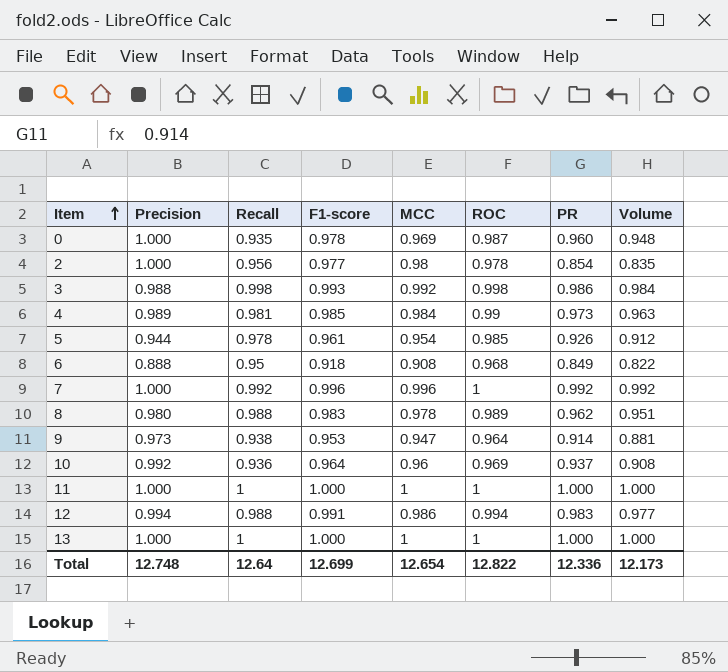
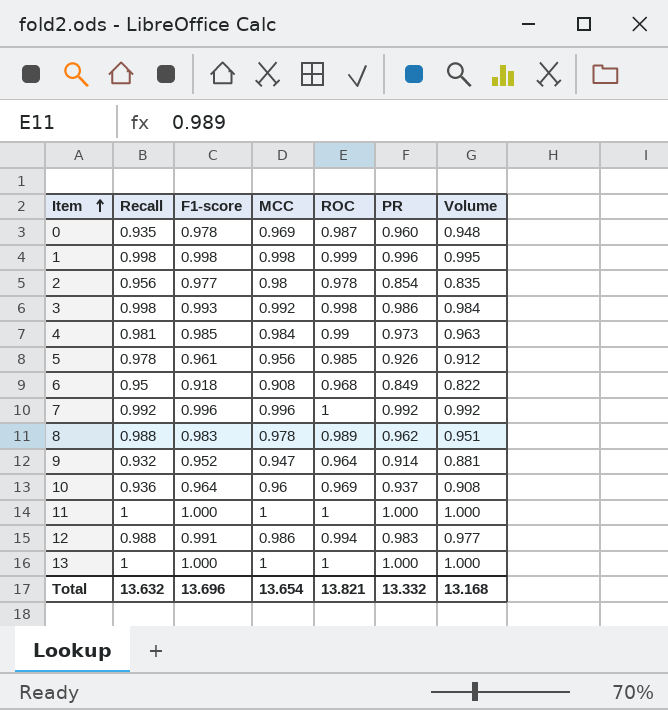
column Precision | position: 2 -> none
row 1: none -> 0.998 | 0.998 | 0.998 | 0.999 | 0.996 | 0.995
5 | MCC: 0.954 -> 0.956
9 | Recall: 0.938 -> 0.932
9 | F1-score: 0.953 -> 0.952
Total | Recall: 12.64 -> 13.632
Total | F1-score: 12.699 -> 13.696
Total | MCC: 12.654 -> 13.654
Total | ROC: 12.822 -> 13.821
Total | PR: 12.336 -> 13.332
Total | Volume: 12.173 -> 13.168

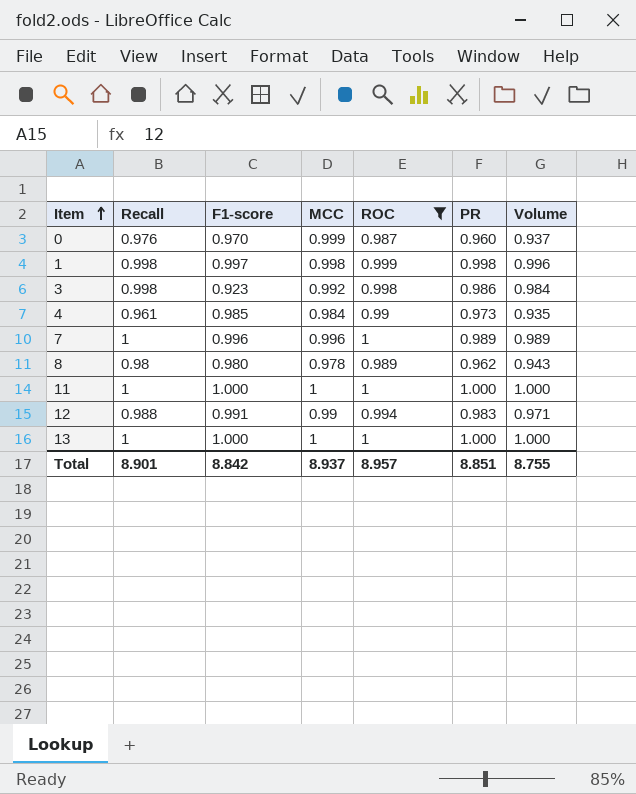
filter: none -> ROC >= 0.987
column Volume | formula: [ROC] * [PR] -> [Recall] * [PR]
0 | Recall: 0.935 -> 0.976
0 | F1-score: 0.978 -> 0.970
0 | MCC: 0.969 -> 0.999
1 | F1-score: 0.998 -> 0.997
1 | PR: 0.996 -> 0.998
3 | F1-score: 0.993 -> 0.923
4 | Recall: 0.981 -> 0.961
7 | Recall: 0.992 -> 1
7 | PR: 0.992 -> 0.989
8 | Recall: 0.988 -> 0.98
8 | F1-score: 0.983 -> 0.980
12 | MCC: 0.986 -> 0.99
Total | Recall: 13.632 -> 8.901
Total | F1-score: 13.696 -> 8.842
Total | MCC: 13.654 -> 8.937
Total | ROC: 13.821 -> 8.957
Total | PR: 13.332 -> 8.851
Total | Volume: 13.168 -> 8.755

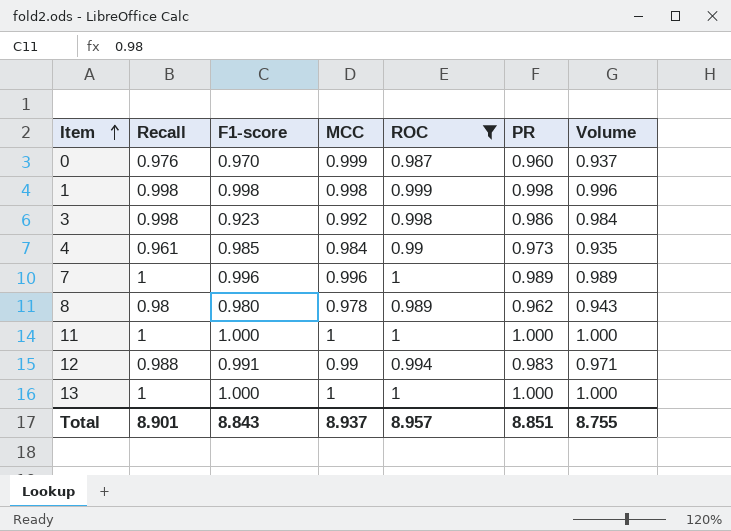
1 | F1-score: 0.997 -> 0.998
Total | F1-score: 8.842 -> 8.843

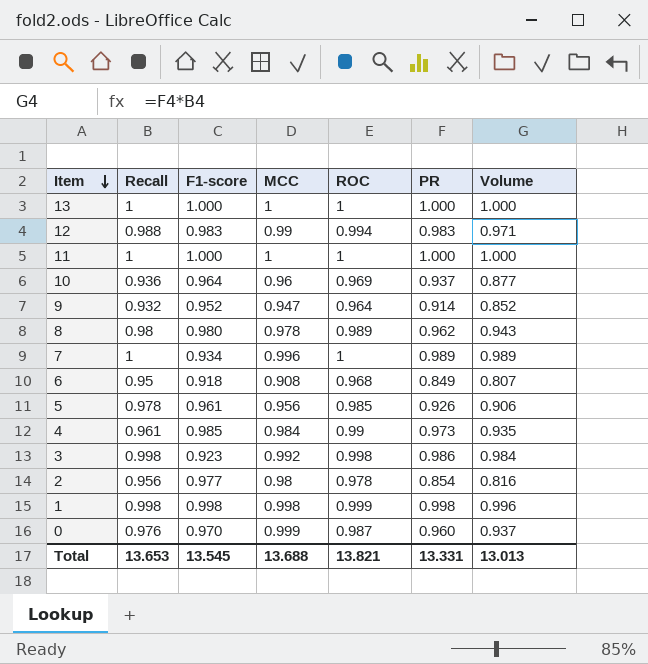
filter: ROC >= 0.987 -> none
row order: Item ascending -> Item descending
12 | F1-score: 0.991 -> 0.983
7 | F1-score: 0.996 -> 0.934
Total | Recall: 8.901 -> 13.653
Total | F1-score: 8.843 -> 13.545
Total | MCC: 8.937 -> 13.688
Total | ROC: 8.957 -> 13.821
Total | PR: 8.851 -> 13.331
Total | Volume: 8.755 -> 13.013

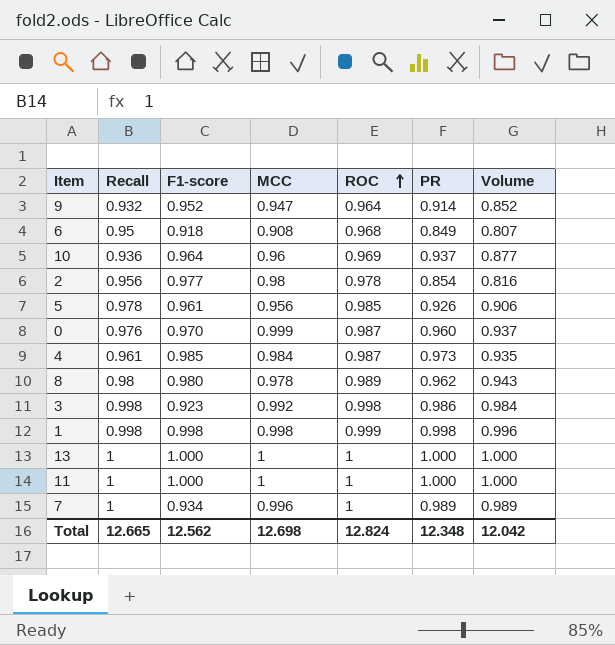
row order: Item descending -> ROC ascending
row 12: 0.988 | 0.983 | 0.99 | 0.994 | 0.983 | 0.971 -> none
4 | ROC: 0.99 -> 0.987
Total | Recall: 13.653 -> 12.665
Total | F1-score: 13.545 -> 12.562
Total | MCC: 13.688 -> 12.698
Total | ROC: 13.821 -> 12.824
Total | PR: 13.331 -> 12.348
Total | Volume: 13.013 -> 12.042

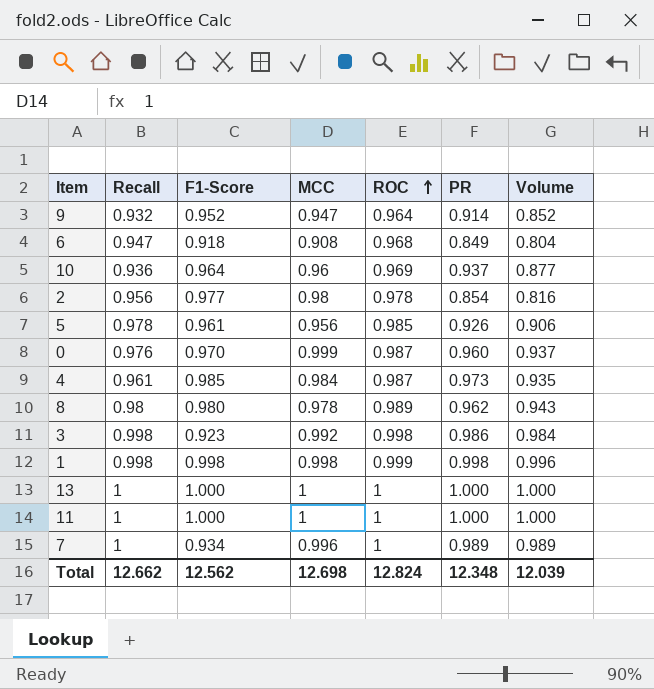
column name: F1-score -> F1-Score
6 | Recall: 0.95 -> 0.947
6 | Volume: 0.807 -> 0.804
Total | Recall: 12.665 -> 12.662
Total | Volume: 12.042 -> 12.039

